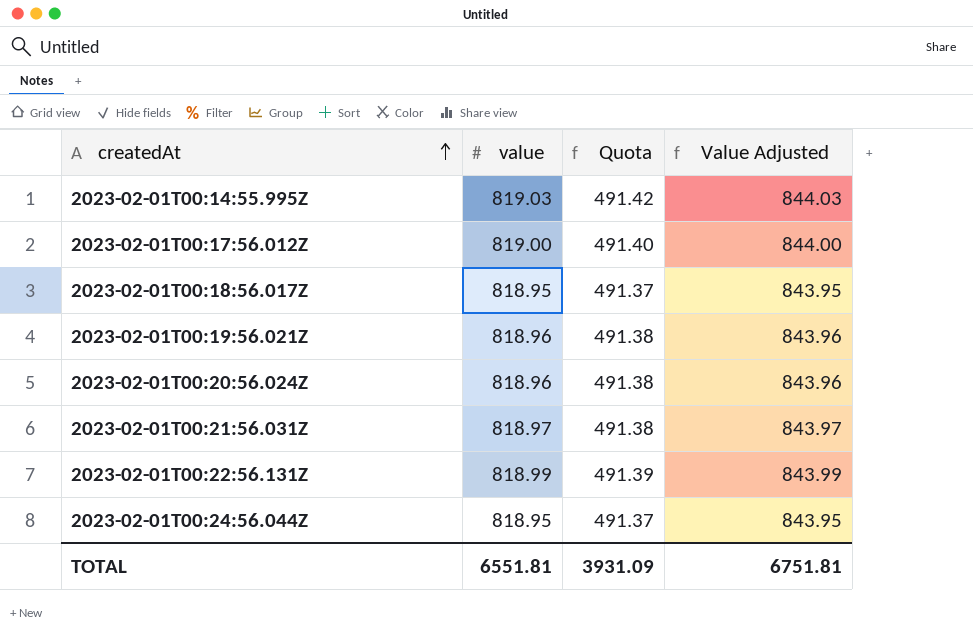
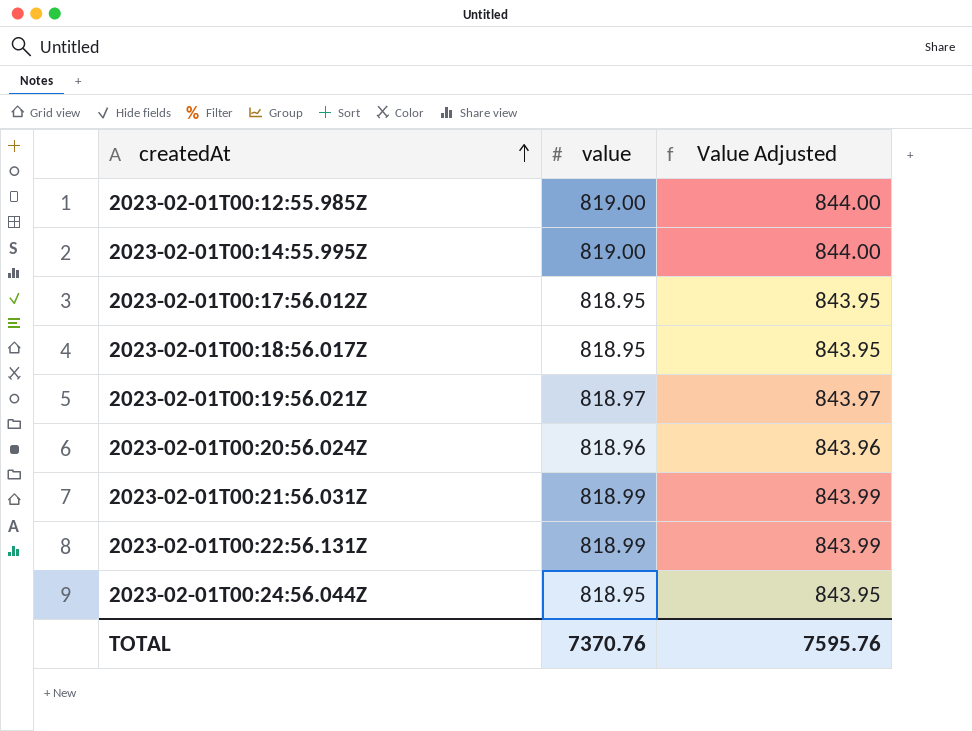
column Quota | formula: [value] * 0.6 -> none
row 2023-02-01T00:12:55.985Z: none -> 819.00 | 844.00
2023-02-01T00:14:55.995Z | value: 819.03 -> 819.00
2023-02-01T00:14:55.995Z | Value Adjusted: 844.03 -> 844.00
2023-02-01T00:17:56.012Z | value: 819.00 -> 818.95
2023-02-01T00:17:56.012Z | Value Adjusted: 844.00 -> 843.95
2023-02-01T00:19:56.021Z | value: 818.96 -> 818.97
2023-02-01T00:19:56.021Z | Value Adjusted: 843.96 -> 843.97
2023-02-01T00:21:56.031Z | value: 818.97 -> 818.99
2023-02-01T00:21:56.031Z | Value Adjusted: 843.97 -> 843.99
TOTAL | value: 6551.81 -> 7370.76
TOTAL | Value Adjusted: 6751.81 -> 7595.76

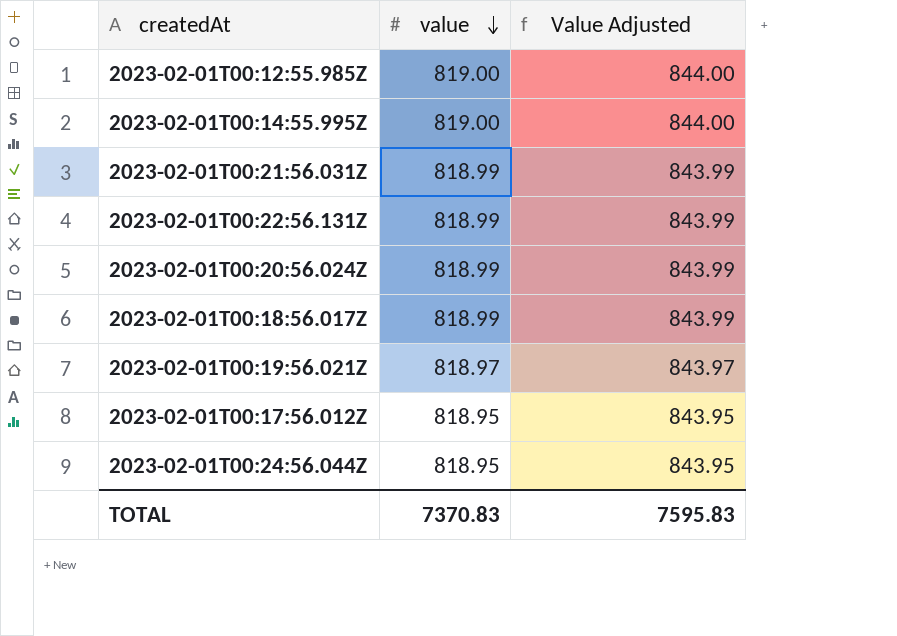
row order: createdAt ascending -> value descending
2023-02-01T00:20:56.024Z | value: 818.96 -> 818.99
2023-02-01T00:20:56.024Z | Value Adjusted: 843.96 -> 843.99
2023-02-01T00:18:56.017Z | value: 818.95 -> 818.99
2023-02-01T00:18:56.017Z | Value Adjusted: 843.95 -> 843.99
TOTAL | value: 7370.76 -> 7370.83
TOTAL | Value Adjusted: 7595.76 -> 7595.83

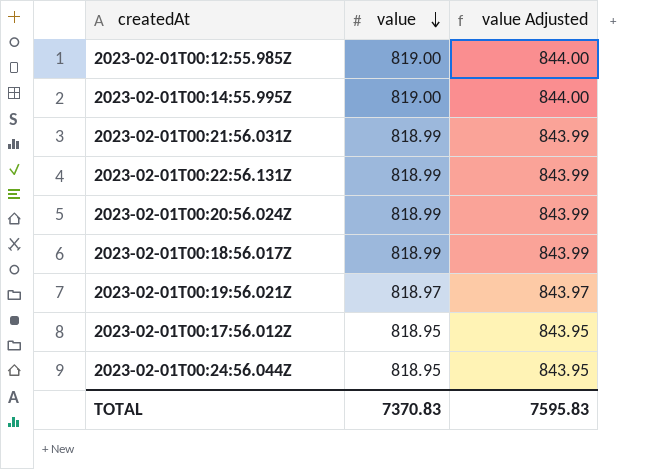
column name: Value Adjusted -> value Adjusted

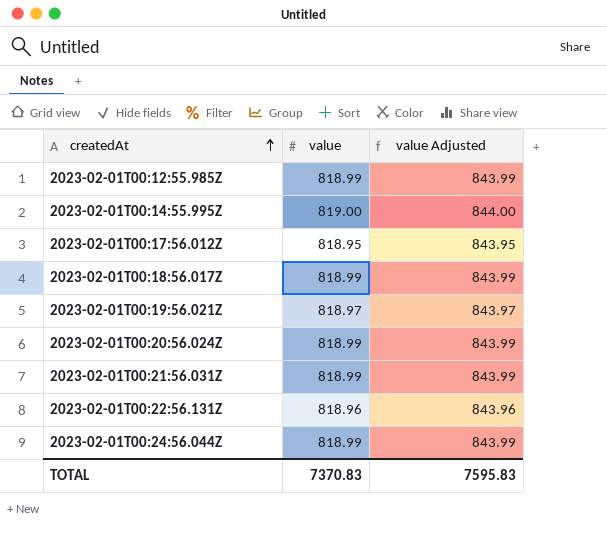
row order: value descending -> createdAt ascending
2023-02-01T00:12:55.985Z | value: 819.00 -> 818.99
2023-02-01T00:12:55.985Z | value Adjusted: 844.00 -> 843.99
2023-02-01T00:22:56.131Z | value: 818.99 -> 818.96
2023-02-01T00:22:56.131Z | value Adjusted: 843.99 -> 843.96
2023-02-01T00:24:56.044Z | value: 818.95 -> 818.99
2023-02-01T00:24:56.044Z | value Adjusted: 843.95 -> 843.99

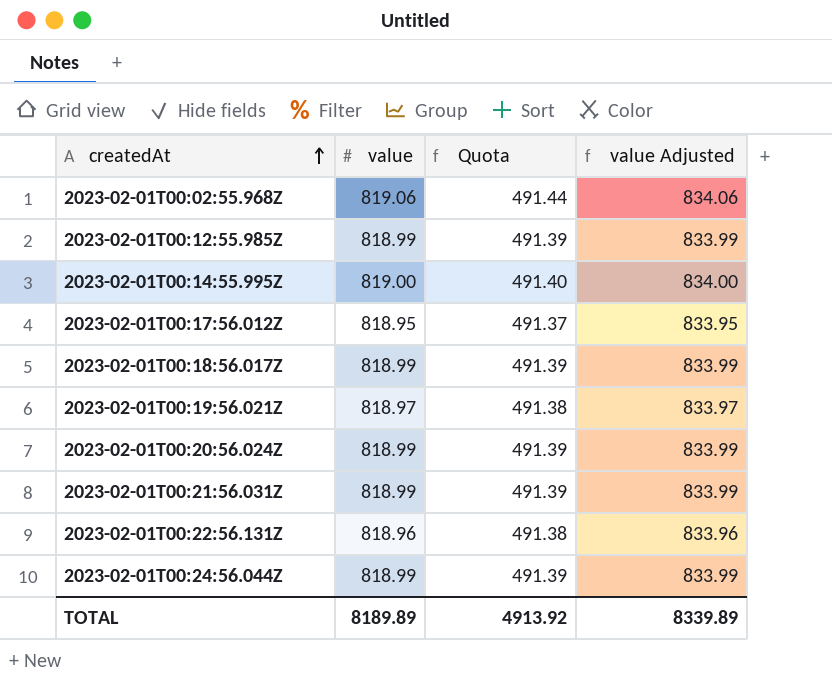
column Quota | formula: none -> [value] * 0.6
column value Adjusted | formula: [value] + 25 -> [value] + 15
row 2023-02-01T00:02:55.968Z: none -> 819.06 | 491.44 | 834.06
TOTAL | value: 7370.83 -> 8189.89
TOTAL | value Adjusted: 7595.83 -> 8339.89

